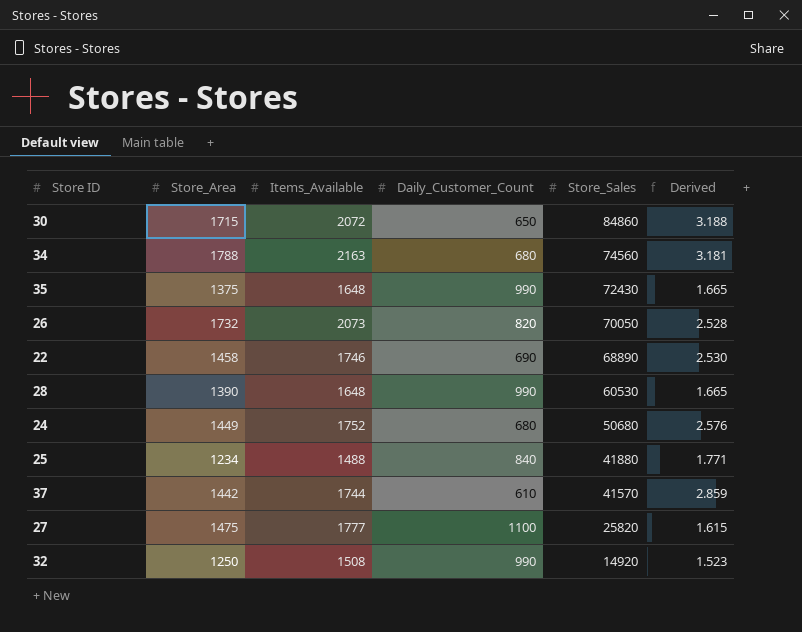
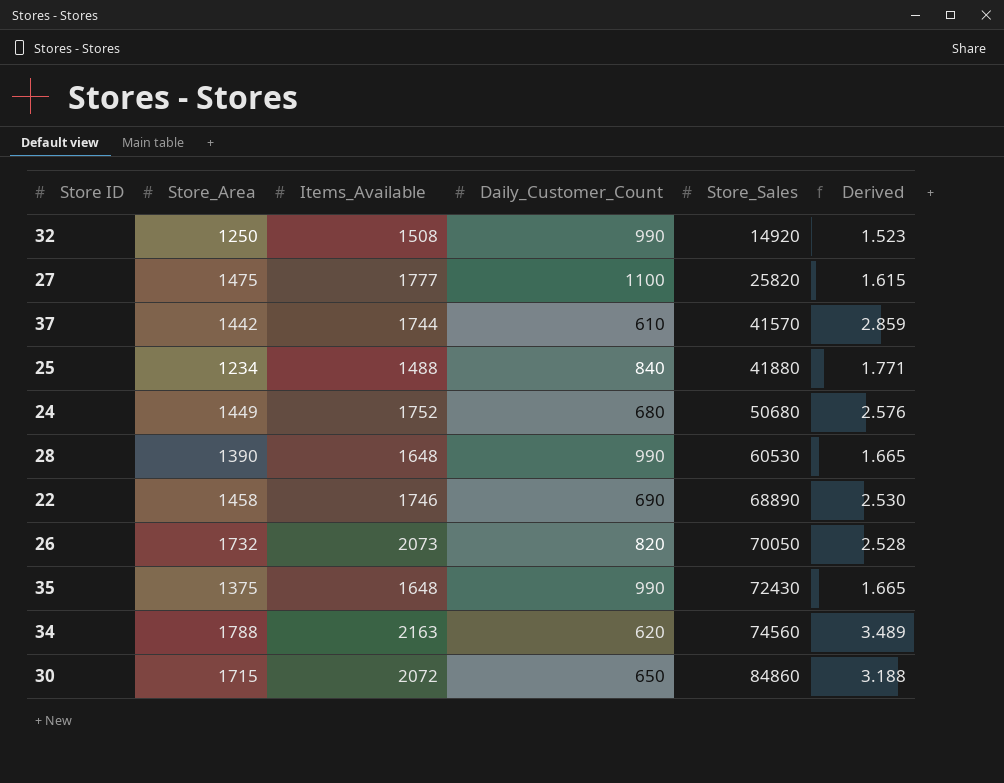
row order: Store_Sales descending -> Store_Sales ascending
34 | Daily_Customer_Count: 680 -> 620
34 | Derived: 3.181 -> 3.489

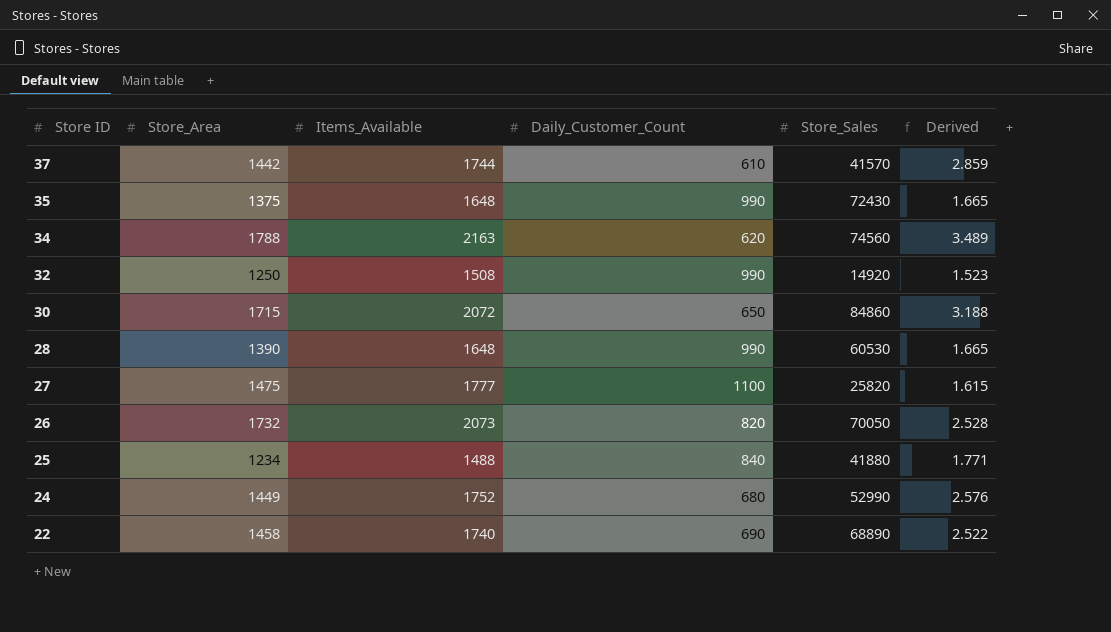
row order: Store_Sales ascending -> Store ID descending
24 | Store_Sales: 50680 -> 52990
22 | Items_Available: 1746 -> 1740
22 | Derived: 2.530 -> 2.522

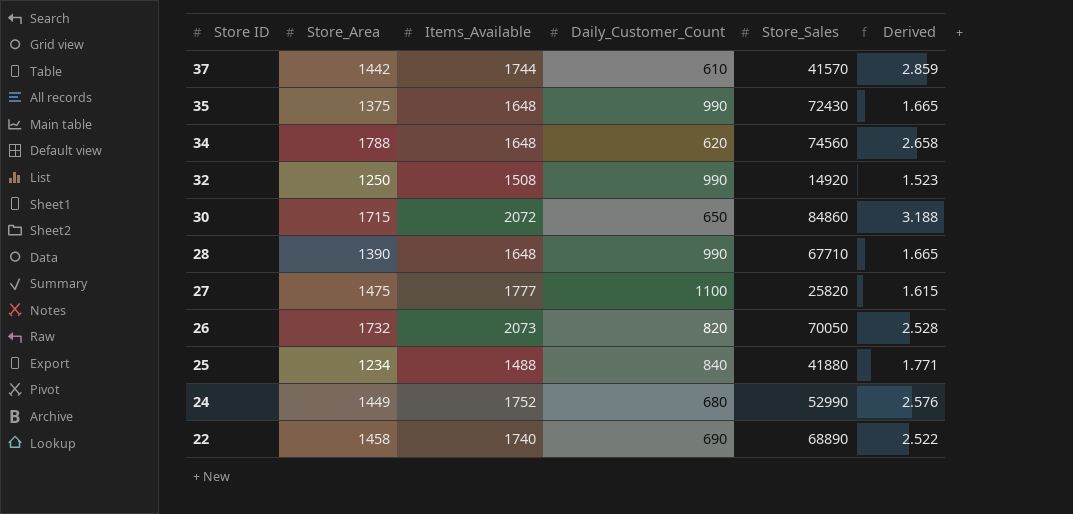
34 | Items_Available: 2163 -> 1648
34 | Derived: 3.489 -> 2.658
28 | Store_Sales: 60530 -> 67710

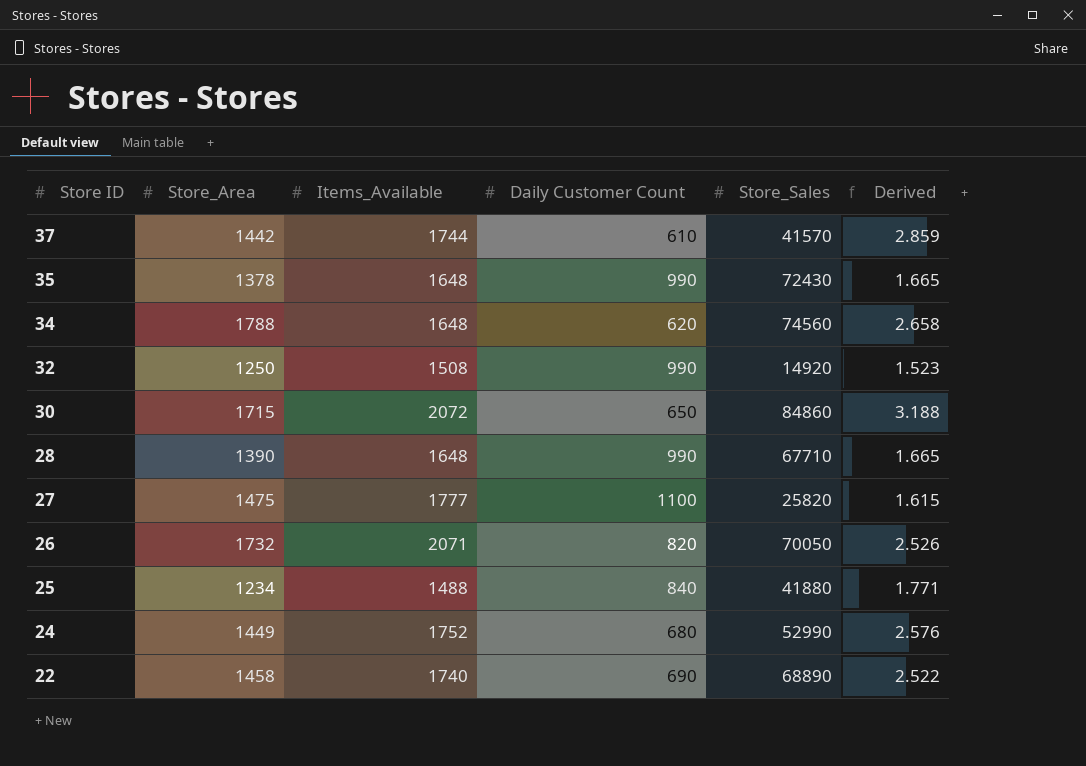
column name: Daily_Customer_Count -> Daily Customer Count
35 | Store_Area: 1375 -> 1378
26 | Items_Available: 2073 -> 2071
26 | Derived: 2.528 -> 2.526

